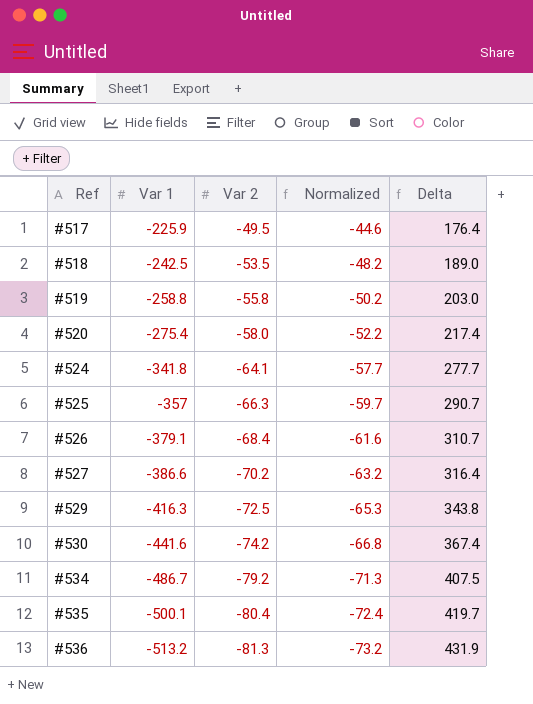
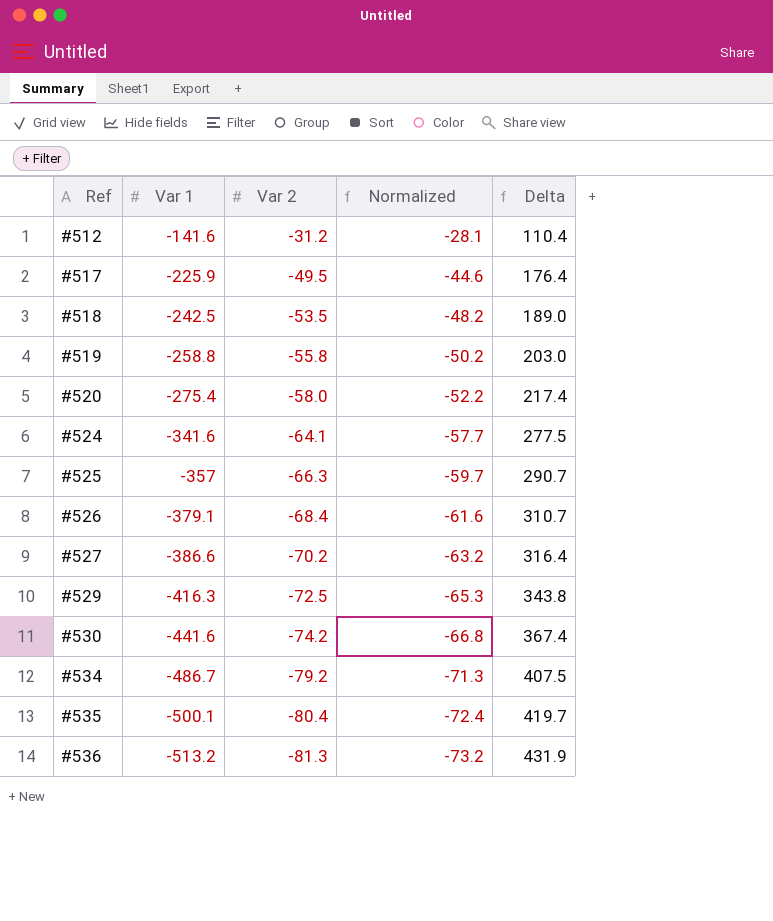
row #512: none -> -141.6 | -31.2 | -28.1 | 110.4
#524 | Var 1: -341.8 -> -341.6
#524 | Delta: 277.7 -> 277.5

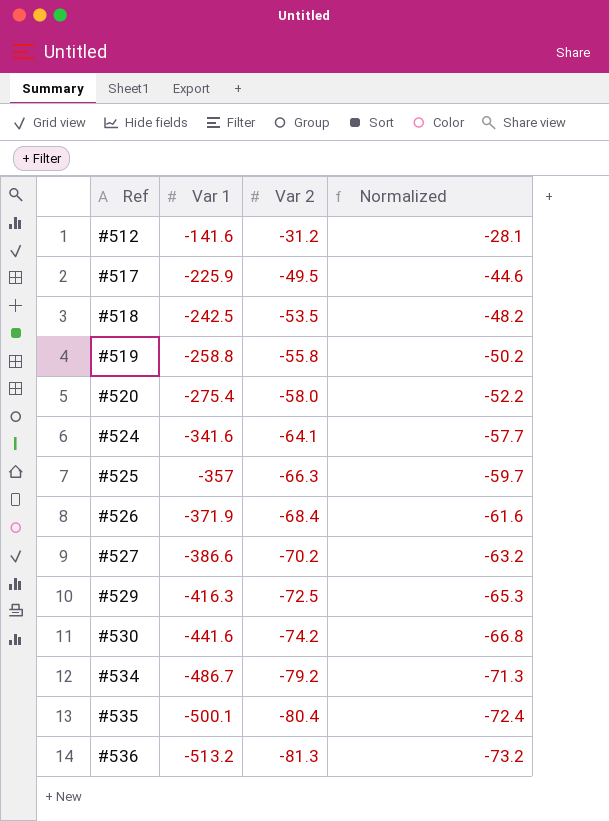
column Delta | formula: [Var 2] - [Var 1] -> none
#526 | Var 1: -379.1 -> -371.9

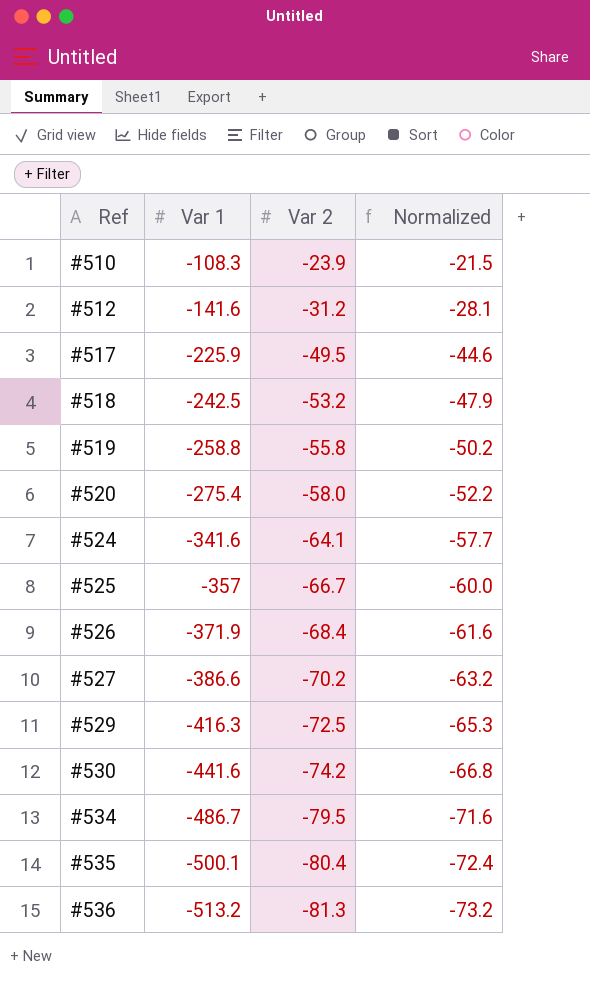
row #510: none -> -108.3 | -23.9 | -21.5
#518 | Var 2: -53.5 -> -53.2
#518 | Normalized: -48.2 -> -47.9
#525 | Var 2: -66.3 -> -66.7
#525 | Normalized: -59.7 -> -60.0
#534 | Var 2: -79.2 -> -79.5
#534 | Normalized: -71.3 -> -71.6

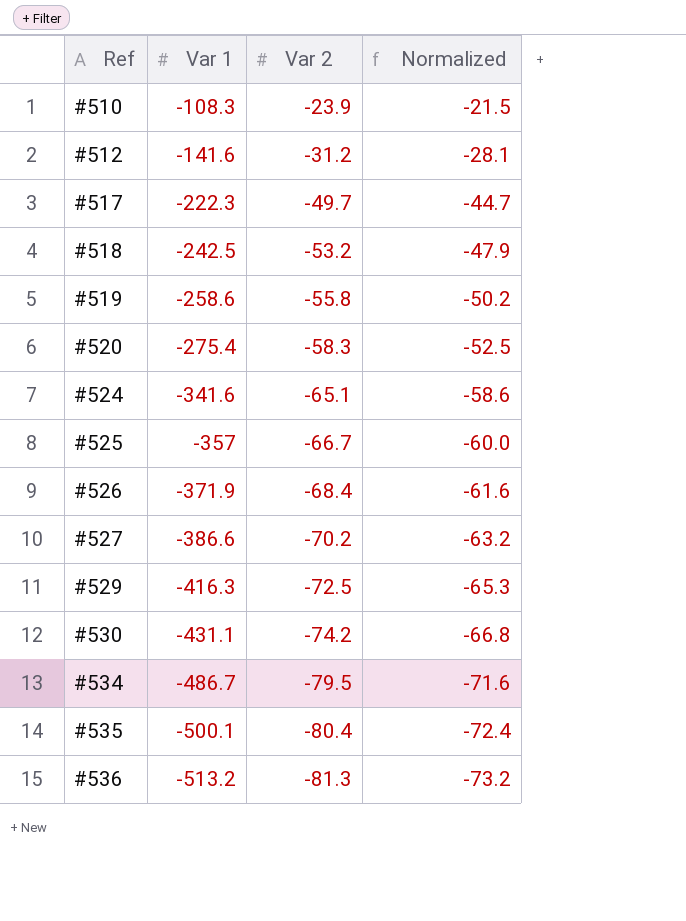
#517 | Var 1: -225.9 -> -222.3
#517 | Var 2: -49.5 -> -49.7
#517 | Normalized: -44.6 -> -44.7
#519 | Var 1: -258.8 -> -258.6
#520 | Var 2: -58.0 -> -58.3
#520 | Normalized: -52.2 -> -52.5
#524 | Var 2: -64.1 -> -65.1
#524 | Normalized: -57.7 -> -58.6
#530 | Var 1: -441.6 -> -431.1

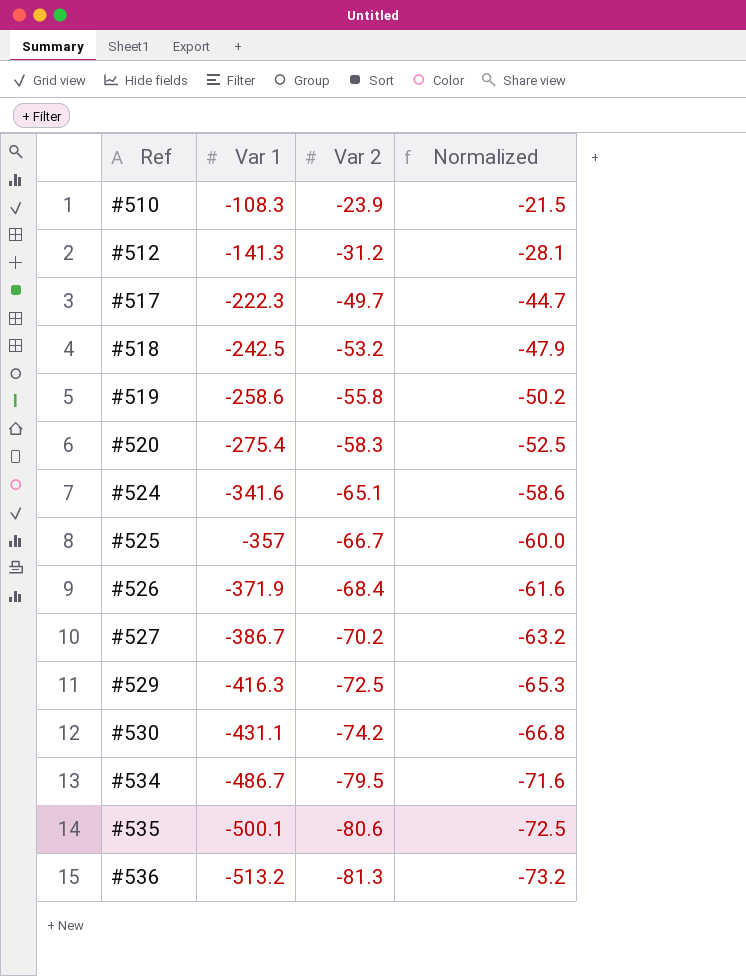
#512 | Var 1: -141.6 -> -141.3
#527 | Var 1: -386.6 -> -386.7
#535 | Var 2: -80.4 -> -80.6
#535 | Normalized: -72.4 -> -72.5

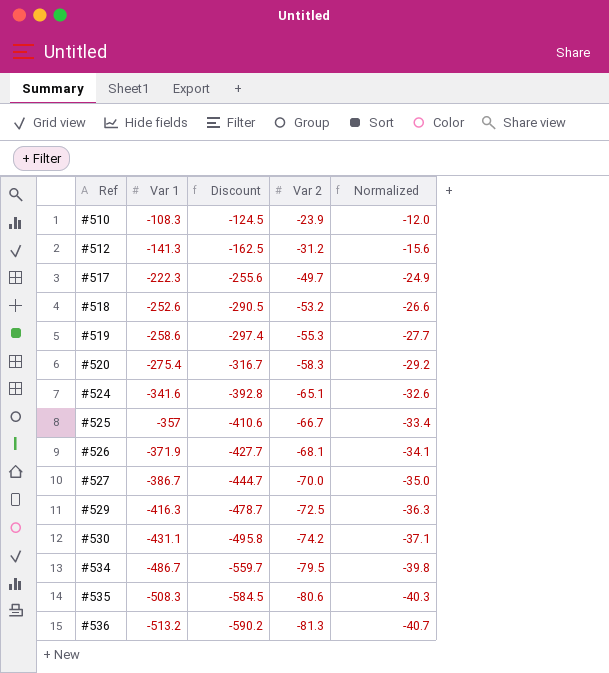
column Discount | formula: none -> [Var 1] * 1.15
column Normalized | formula: [Var 2] * 0.9 -> [Var 2] * 0.5
#518 | Var 1: -242.5 -> -252.6
#519 | Var 2: -55.8 -> -55.3
#526 | Var 2: -68.4 -> -68.1
#527 | Var 2: -70.2 -> -70.0
#535 | Var 1: -500.1 -> -508.3

